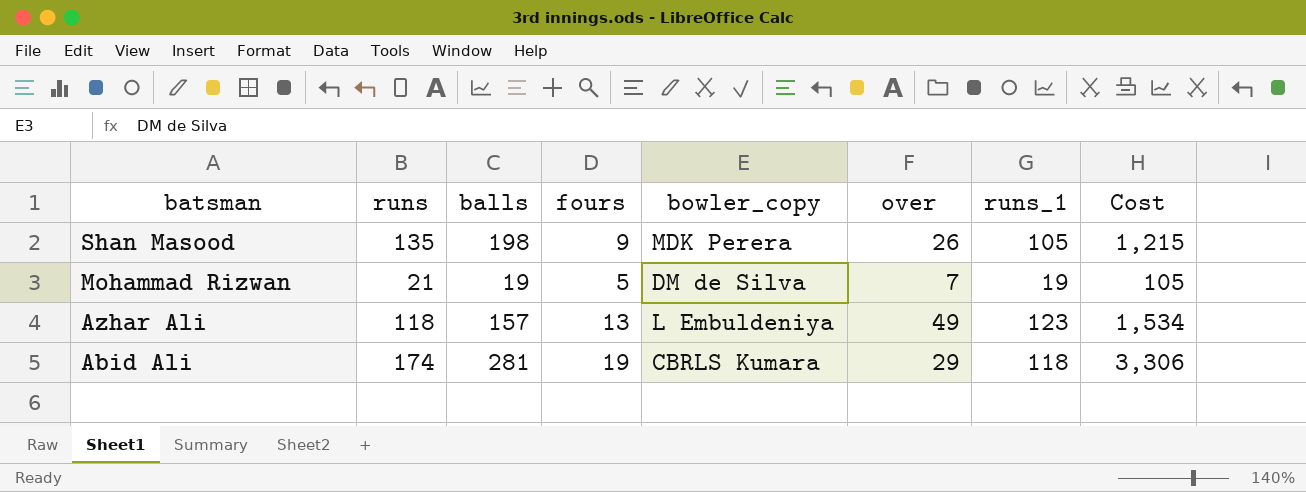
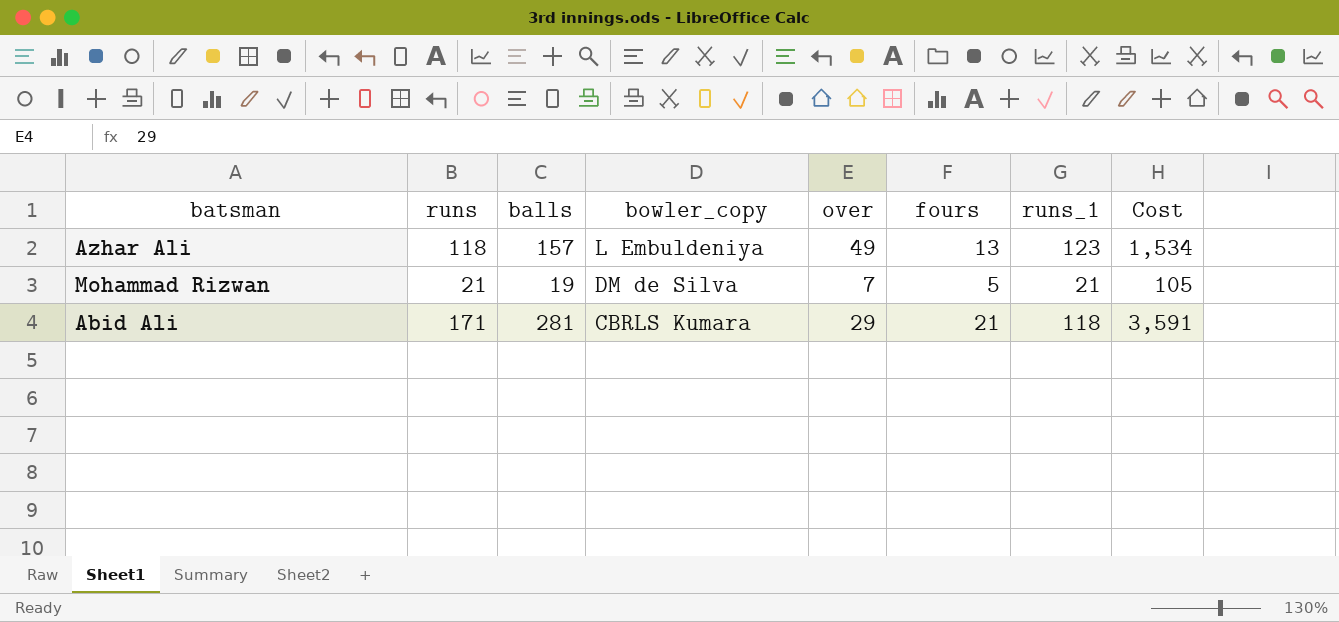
row order: batsman descending -> bowler_copy descending
column fours | position: 4 -> 6
row Shan Masood: 135 | 198 | 9 | MDK Perera | 26 | 105 | 1,215 -> none
Mohammad Rizwan | runs_1: 19 -> 21
Abid Ali | runs: 174 -> 171
Abid Ali | fours: 19 -> 21
Abid Ali | Cost: 3,306 -> 3,591

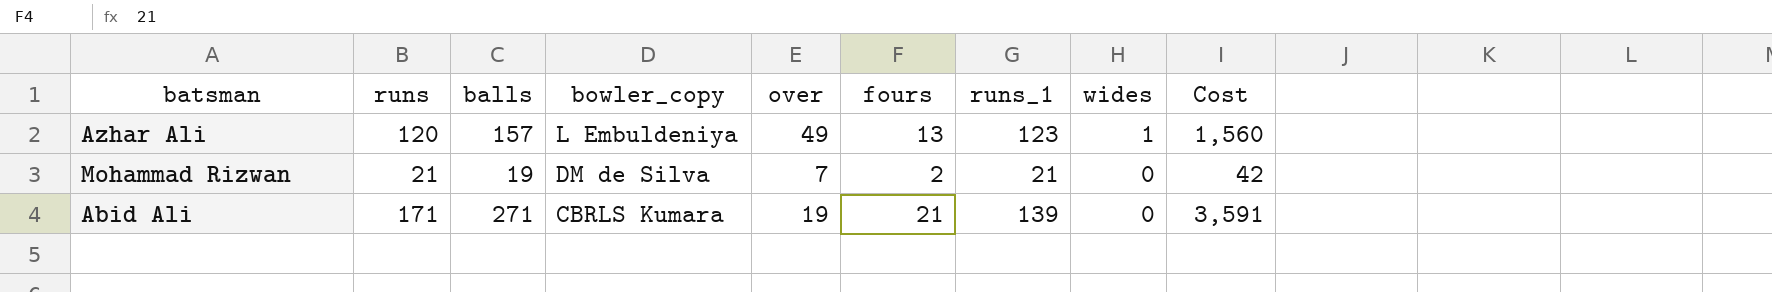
column wides | position: none -> 8
Azhar Ali | runs: 118 -> 120
Azhar Ali | Cost: 1,534 -> 1,560
Mohammad Rizwan | fours: 5 -> 2
Mohammad Rizwan | Cost: 105 -> 42
Abid Ali | balls: 281 -> 271
Abid Ali | over: 29 -> 19
Abid Ali | runs_1: 118 -> 139

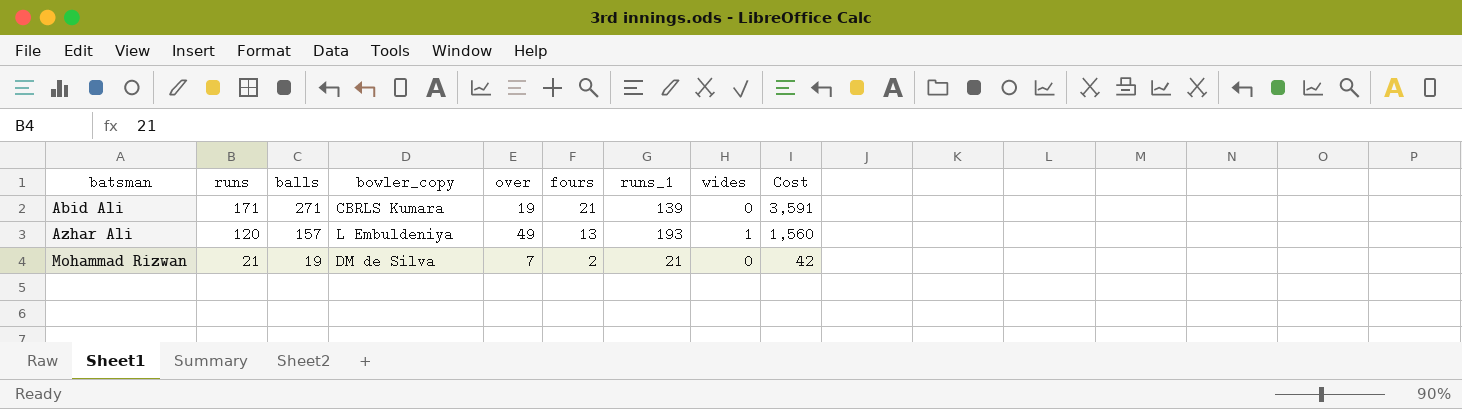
row order: bowler_copy descending -> batsman ascending
Azhar Ali | runs_1: 123 -> 193

